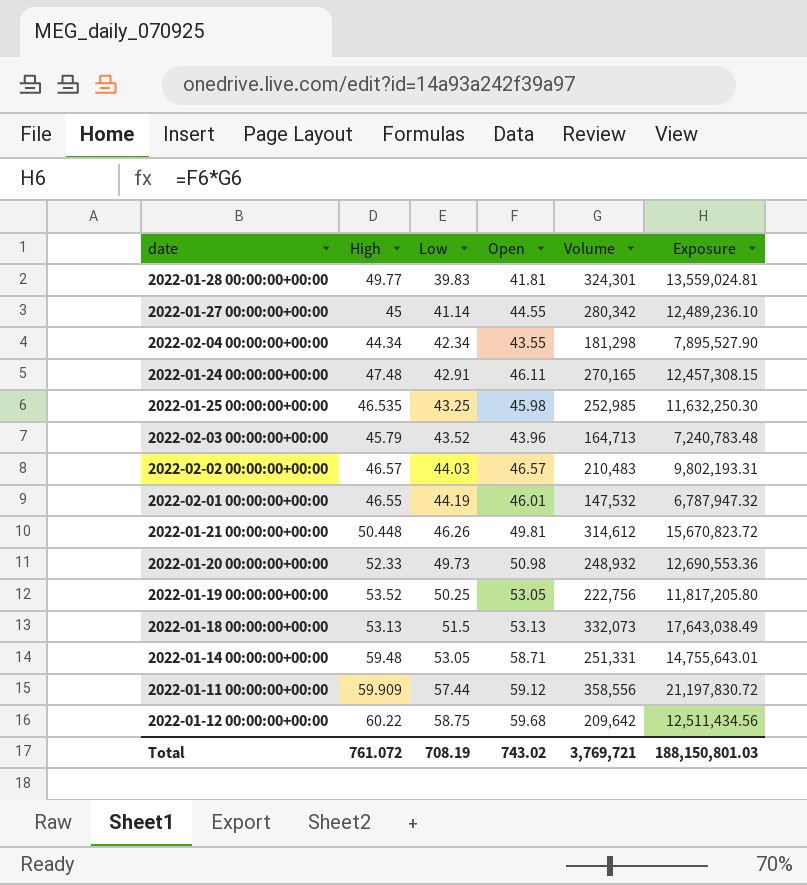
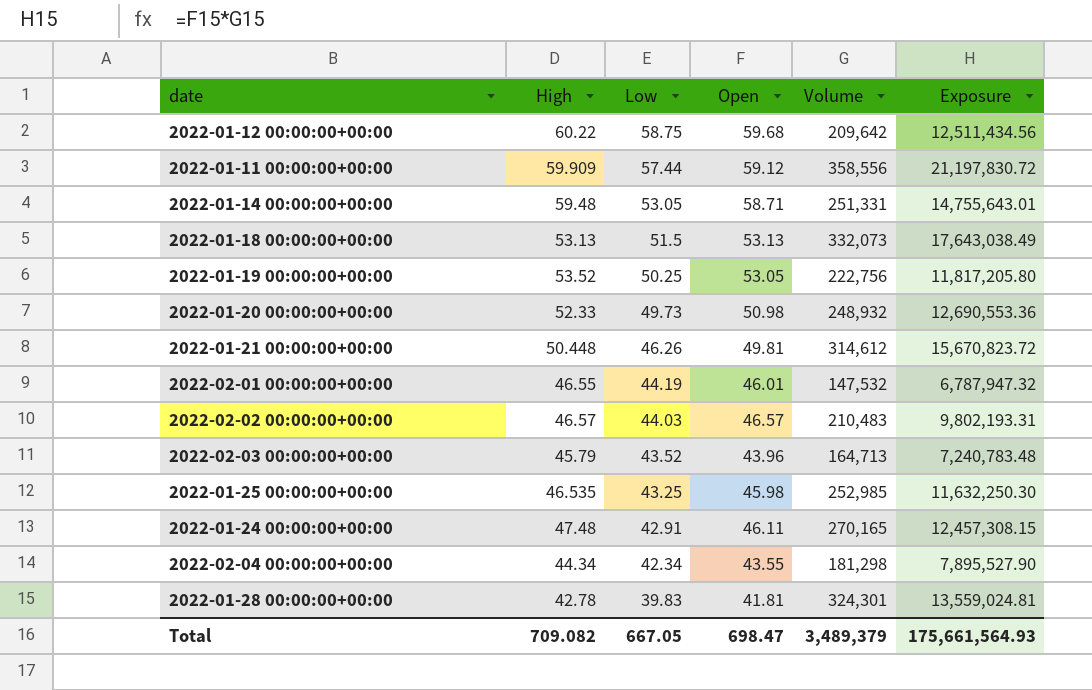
row order: Low ascending -> Low descending
row 2022-01-27 00:00:00+00:00: 45 | 41.14 | 44.55 | 280,342 | 12,489,236.10 -> none
2022-01-28 00:00:00+00:00 | High: 49.77 -> 42.78
Total | High: 761.072 -> 709.082
Total | Low: 708.19 -> 667.05
Total | Open: 743.02 -> 698.47
Total | Volume: 3,769,721 -> 3,489,379
Total | Exposure: 188,150,801.03 -> 175,661,564.93

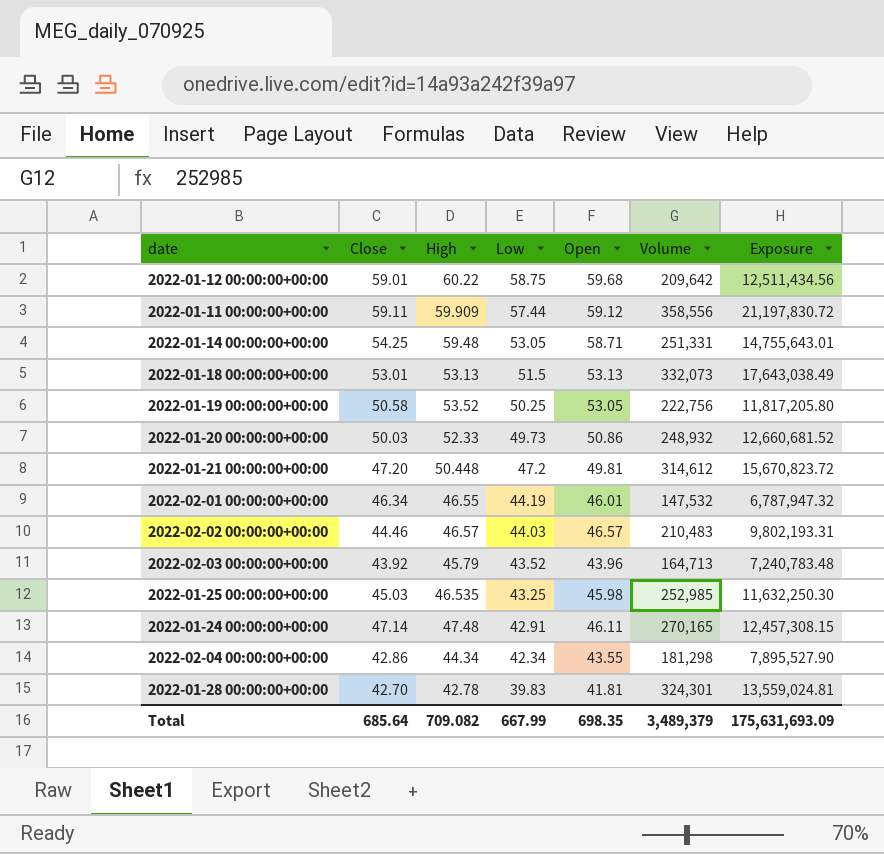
column Close | position: none -> 2
2022-01-20 00:00:00+00:00 | Open: 50.98 -> 50.86
2022-01-20 00:00:00+00:00 | Exposure: 12,690,553.36 -> 12,660,681.52
2022-01-21 00:00:00+00:00 | Low: 46.26 -> 47.2
Total | Low: 667.05 -> 667.99
Total | Open: 698.47 -> 698.35
Total | Exposure: 175,661,564.93 -> 175,631,693.09

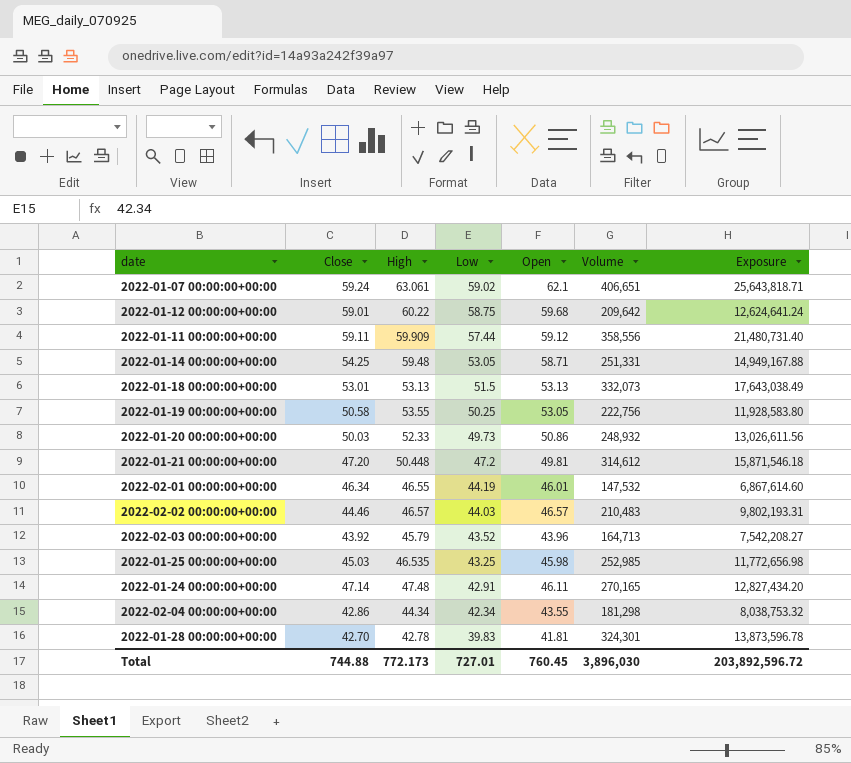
column Exposure | formula: [Open] * [Volume] -> [High] * [Volume]
row 2022-01-07 00:00:00+00:00: none -> 59.24 | 63.061 | 59.02 | 62.1 | 406,651 | 25,643,818.71
2022-01-19 00:00:00+00:00 | High: 53.52 -> 53.55
Total | Close: 685.64 -> 744.88
Total | High: 709.082 -> 772.173
Total | Low: 667.99 -> 727.01
Total | Open: 698.35 -> 760.45
Total | Volume: 3,489,379 -> 3,896,030
Total | Exposure: 175,631,693.09 -> 203,892,596.72

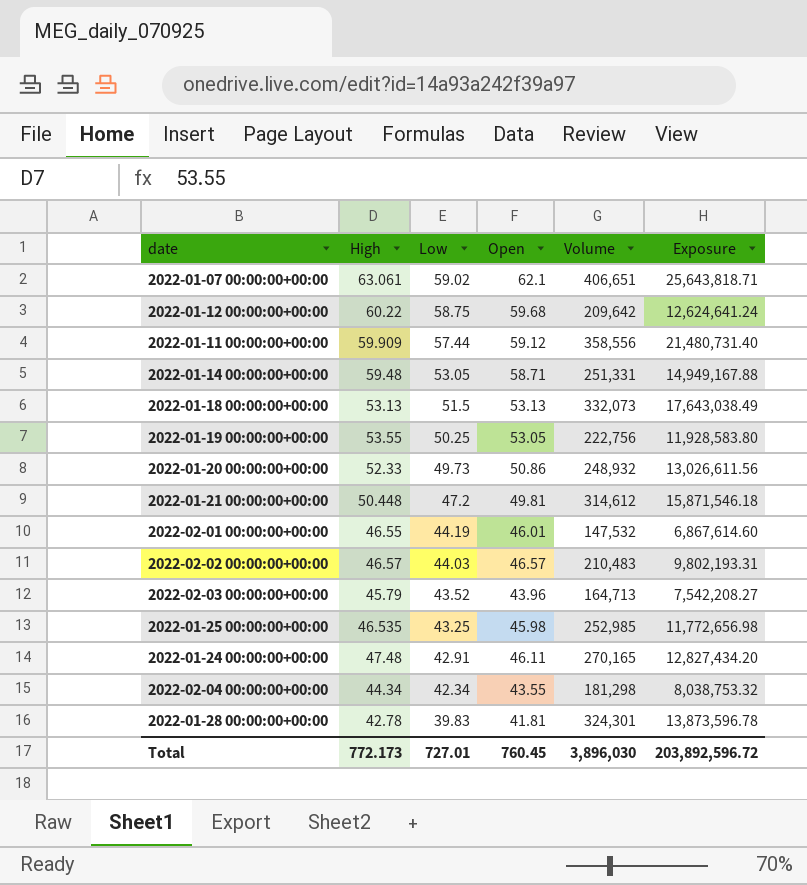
column Close | position: 2 -> none

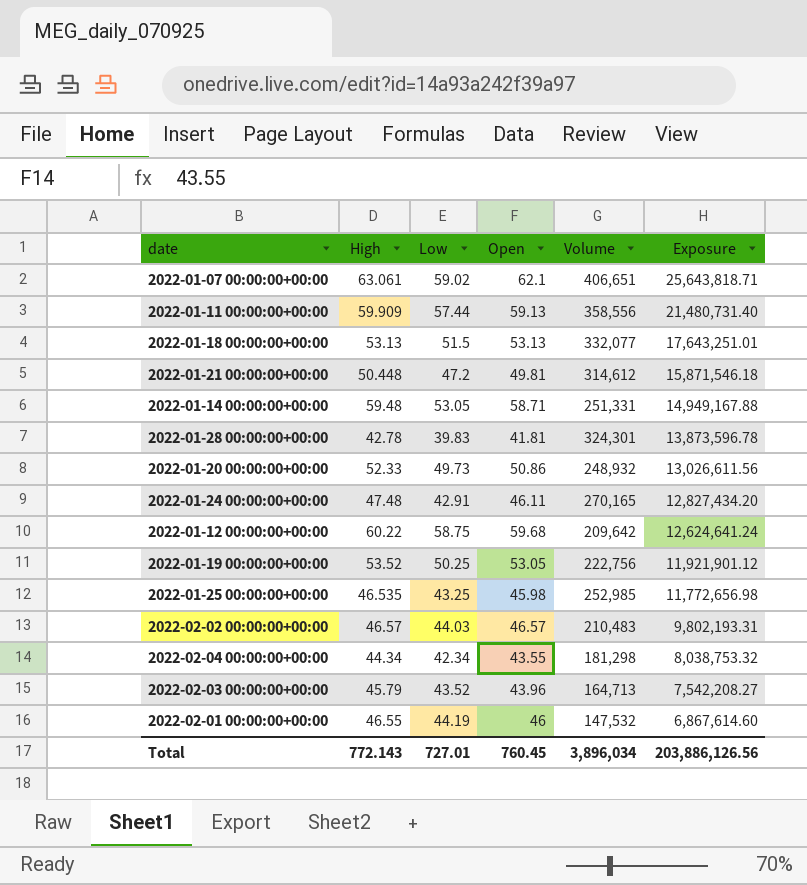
row order: Low descending -> Exposure descending
2022-01-11 00:00:00+00:00 | Open: 59.12 -> 59.13
2022-01-18 00:00:00+00:00 | Volume: 332,073 -> 332,077
2022-01-18 00:00:00+00:00 | Exposure: 17,643,038.49 -> 17,643,251.01
2022-01-19 00:00:00+00:00 | High: 53.55 -> 53.52
2022-01-19 00:00:00+00:00 | Exposure: 11,928,583.80 -> 11,921,901.12
2022-02-01 00:00:00+00:00 | Open: 46.01 -> 46
Total | High: 772.173 -> 772.143
Total | Volume: 3,896,030 -> 3,896,034
Total | Exposure: 203,892,596.72 -> 203,886,126.56

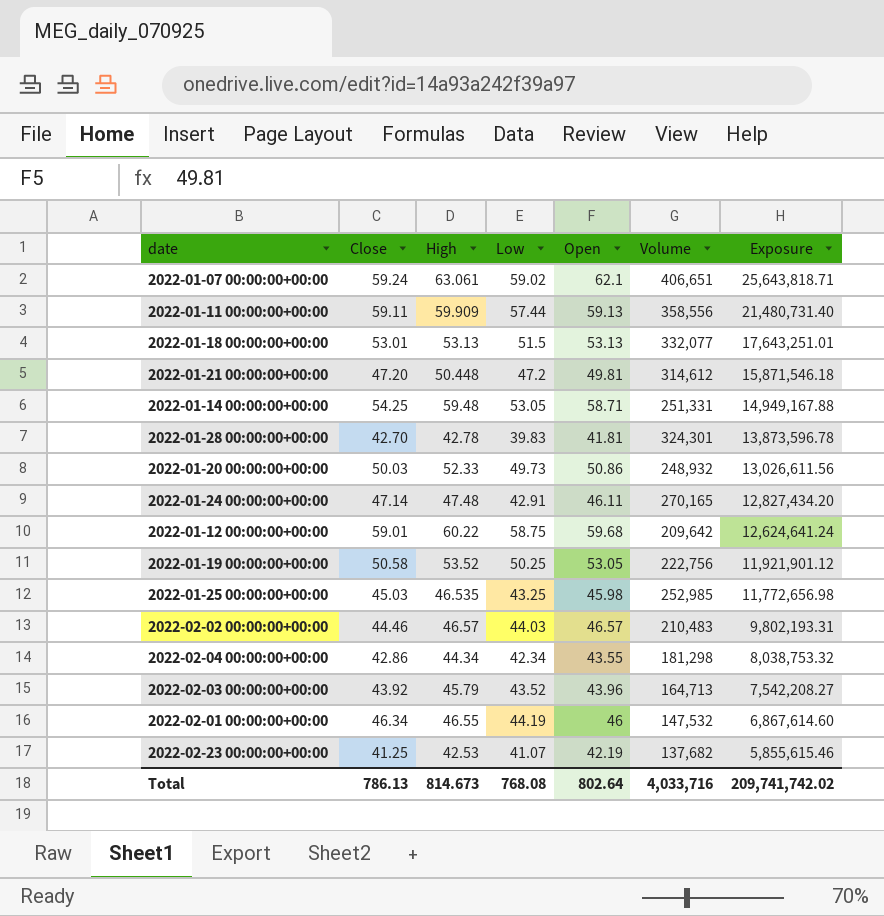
column Close | position: none -> 2
row 2022-02-23 00:00:00+00:00: none -> 41.25 | 42.53 | 41.07 | 42.19 | 137,682 | 5,855,615.46
Total | High: 772.143 -> 814.673
Total | Low: 727.01 -> 768.08
Total | Open: 760.45 -> 802.64
Total | Volume: 3,896,034 -> 4,033,716
Total | Exposure: 203,886,126.56 -> 209,741,742.02

